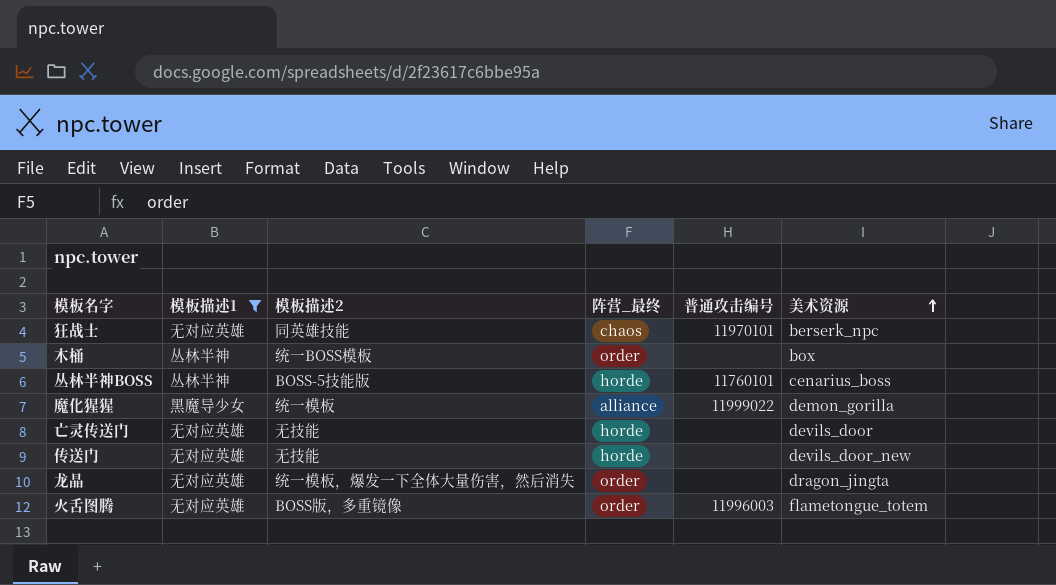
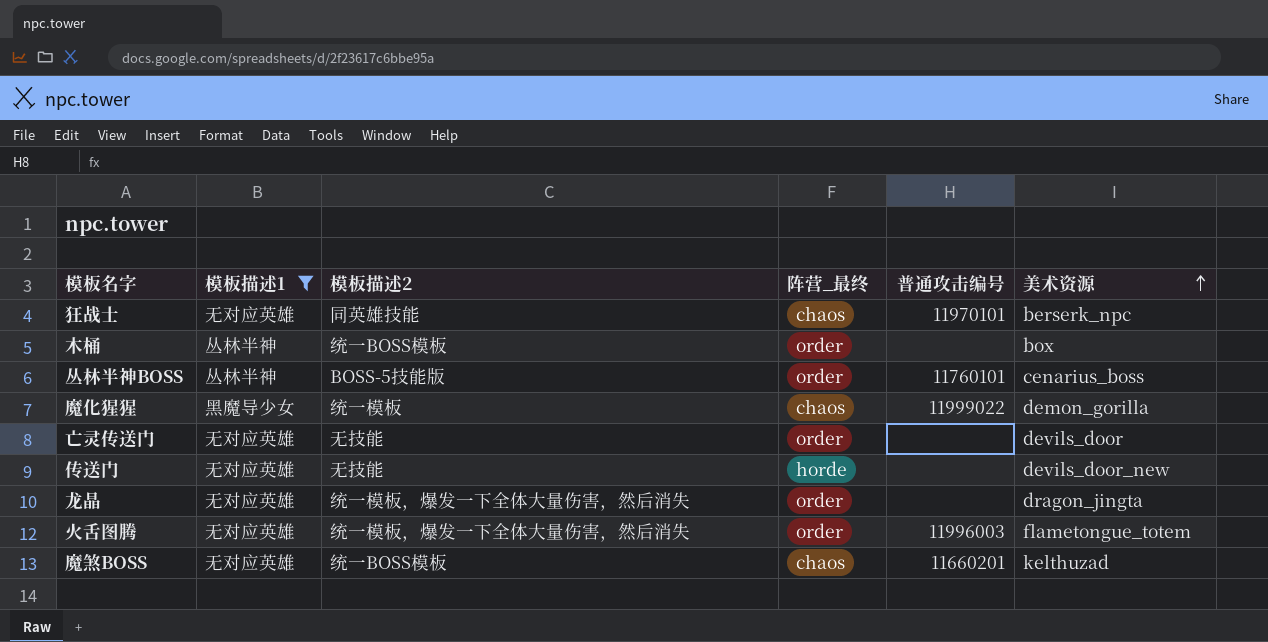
丛林半神BOSS | 阵营_最终: horde -> order
魔化猩猩 | 阵营_最终: alliance -> chaos
亡灵传送门 | 阵营_最终: horde -> order
火舌图腾 | 模板描述2: BOSS版，多重镜像 -> 统一模板，爆发一下全体大量伤害，然后消失
row 魔煞BOSS: none -> 无对应英雄 | 统一BOSS模板 | chaos | 11660201 | kelthuzad

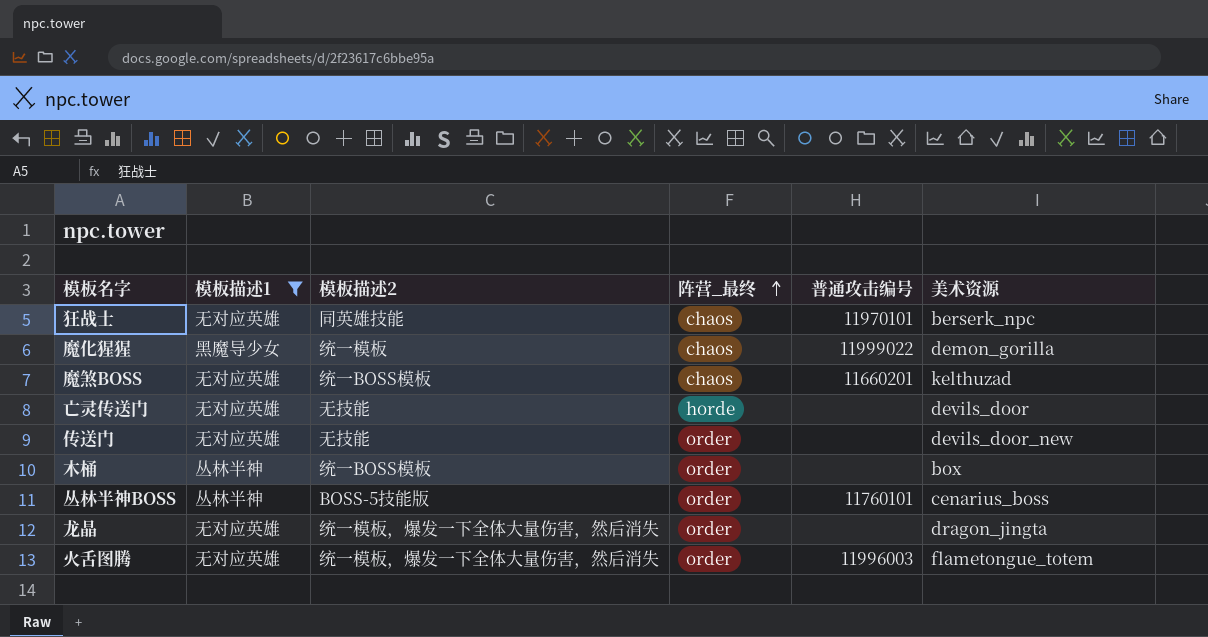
row order: 美术资源 ascending -> 阵营_最终 ascending
亡灵传送门 | 阵营_最终: order -> horde
传送门 | 阵营_最终: horde -> order

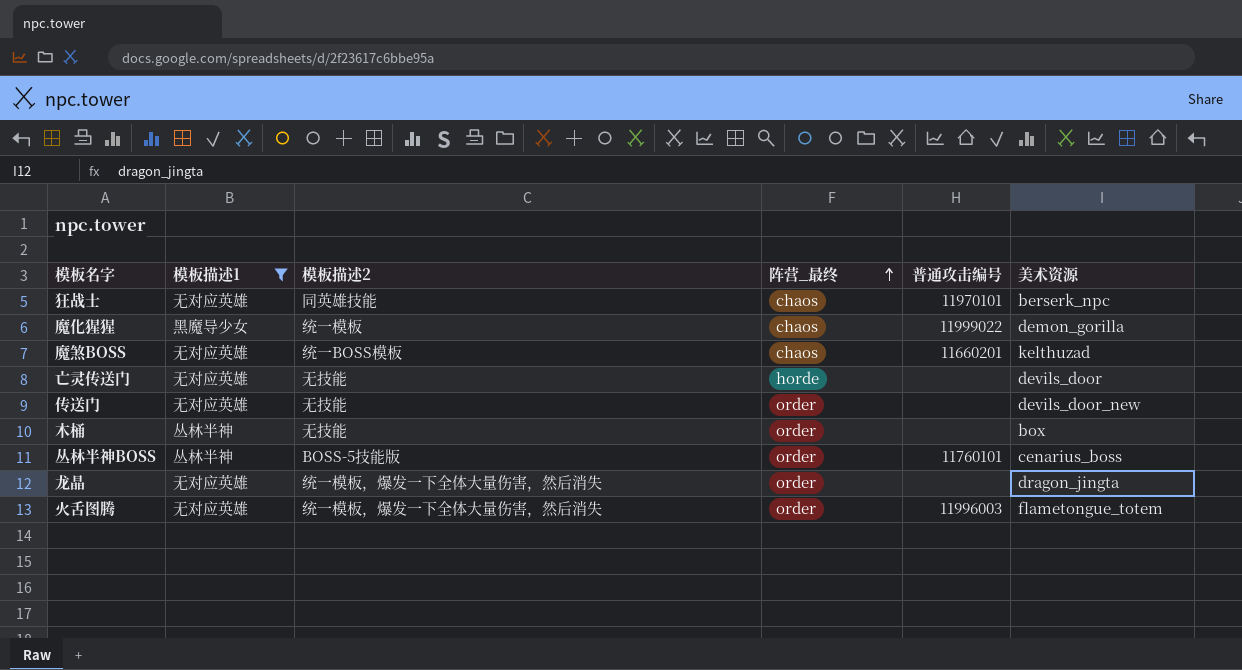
木桶 | 模板描述2: 统一BOSS模板 -> 无技能

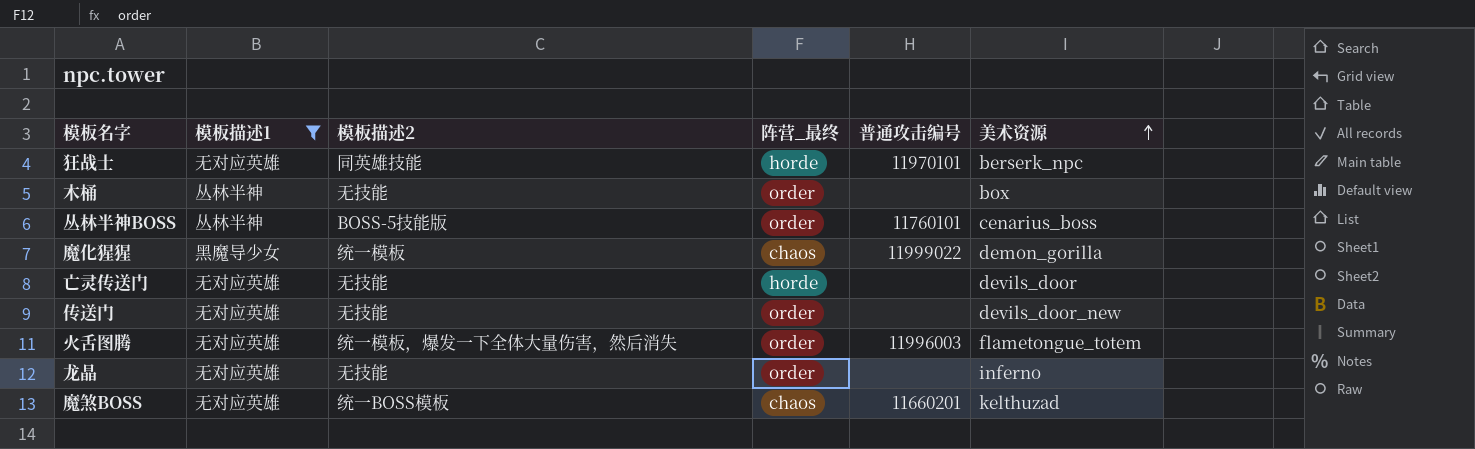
row order: 阵营_最终 ascending -> 美术资源 ascending
狂战士 | 阵营_最终: chaos -> horde
龙晶 | 模板描述2: 统一模板，爆发一下全体大量伤害，然后消失 -> 无技能
龙晶 | 美术资源: dragon_jingta -> inferno

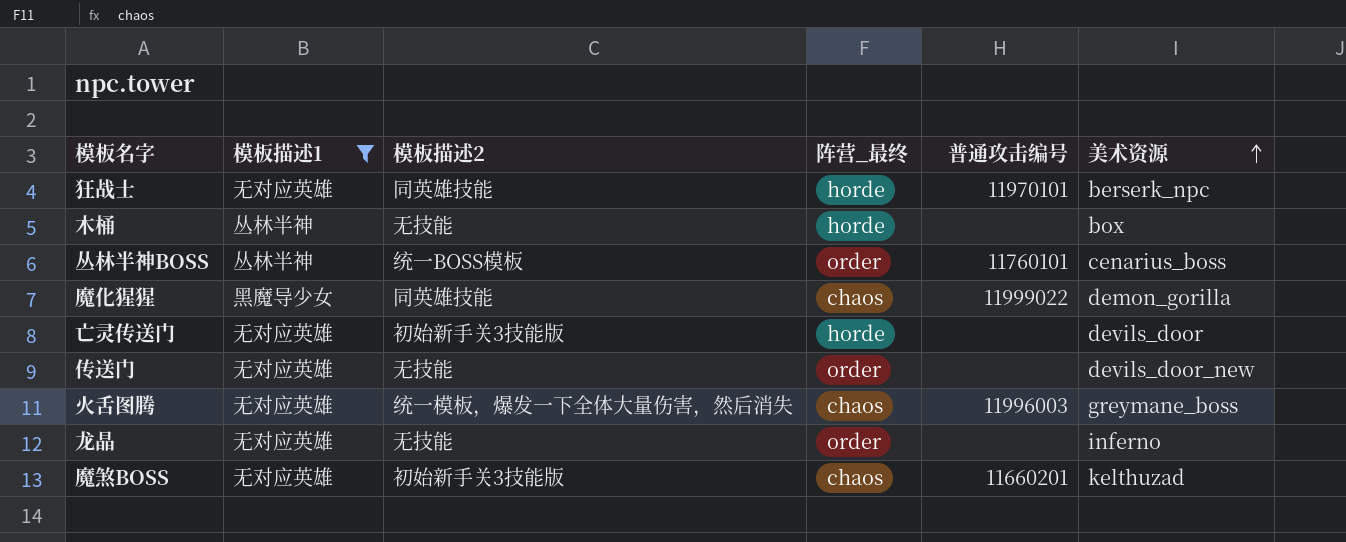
木桶 | 阵营_最终: order -> horde
丛林半神BOSS | 模板描述2: BOSS-5技能版 -> 统一BOSS模板
魔化猩猩 | 模板描述2: 统一模板 -> 同英雄技能
亡灵传送门 | 模板描述2: 无技能 -> 初始新手关3技能版
火舌图腾 | 阵营_最终: order -> chaos
火舌图腾 | 美术资源: flametongue_totem -> greymane_boss
魔煞BOSS | 模板描述2: 统一BOSS模板 -> 初始新手关3技能版

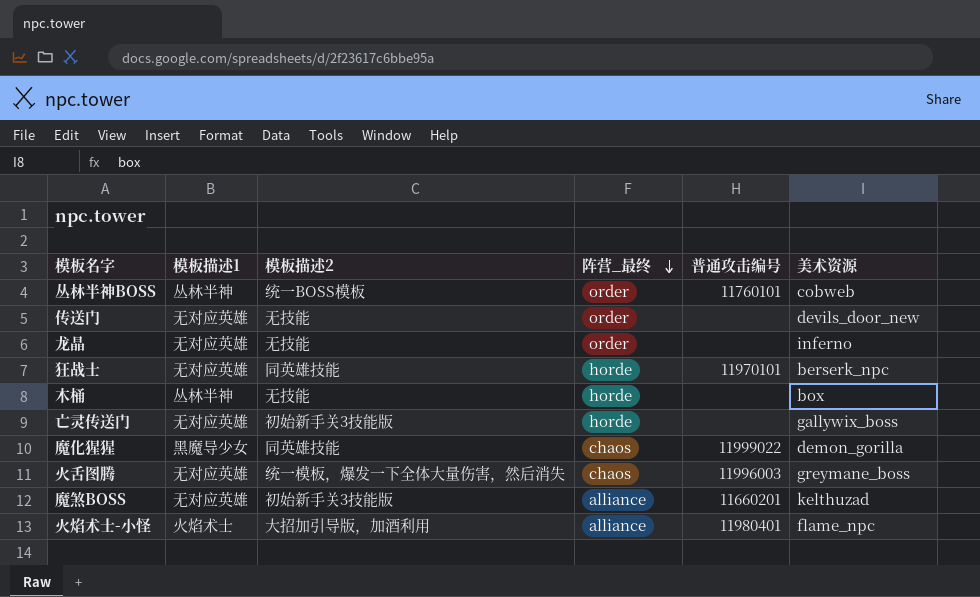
filter: 模板描述1 != 火焰术士 -> none
row order: 美术资源 ascending -> 阵营_最终 descending
丛林半神BOSS | 美术资源: cenarius_boss -> cobweb
亡灵传送门 | 美术资源: devils_door -> gallywix_boss
魔煞BOSS | 阵营_最终: chaos -> alliance

